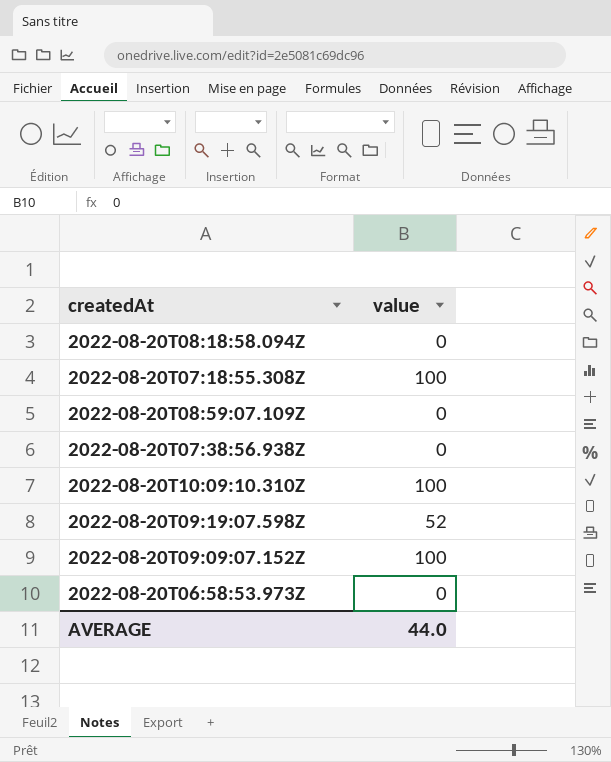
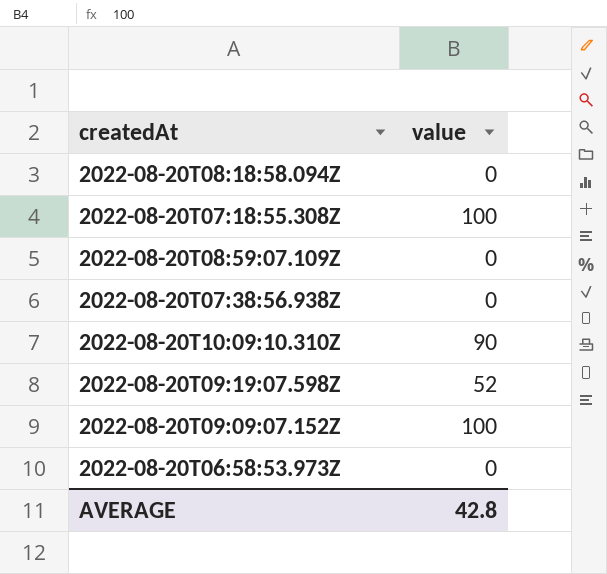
2022-08-20T10:09:10.310Z | value: 100 -> 90
AVERAGE | value: 44.0 -> 42.8

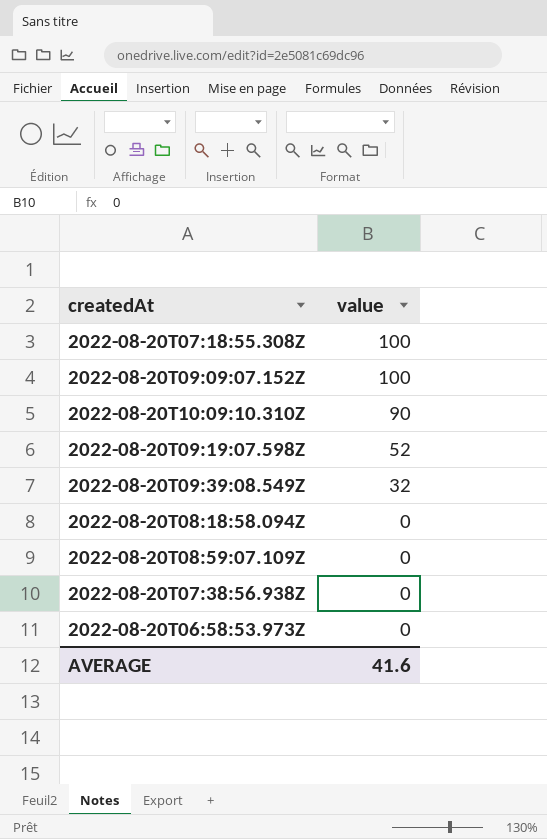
row order: none -> value descending
row 2022-08-20T09:39:08.549Z: none -> 32
AVERAGE | value: 42.8 -> 41.6

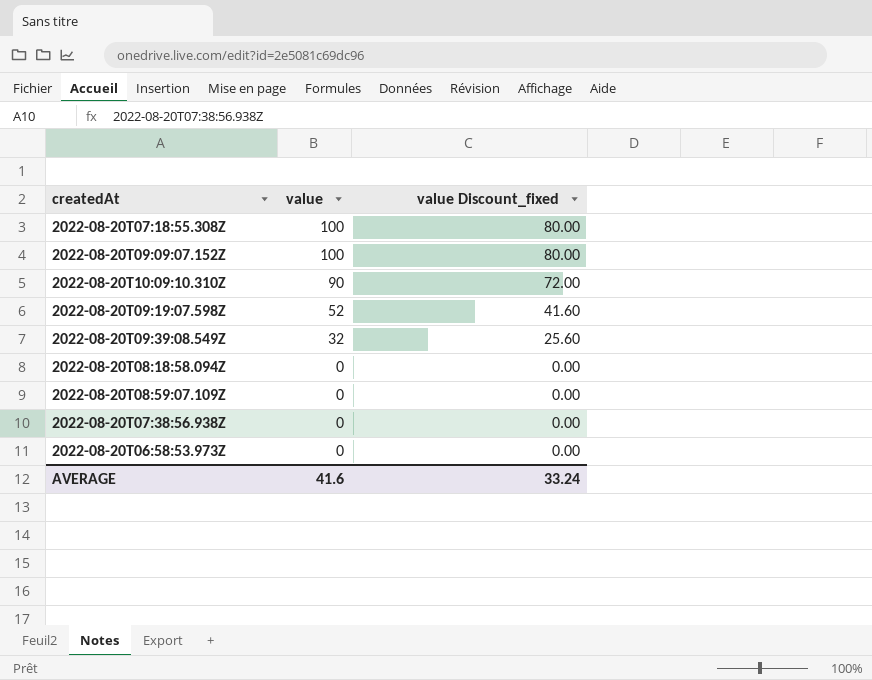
column value Discount_fixed | formula: none -> [value] * 0.8

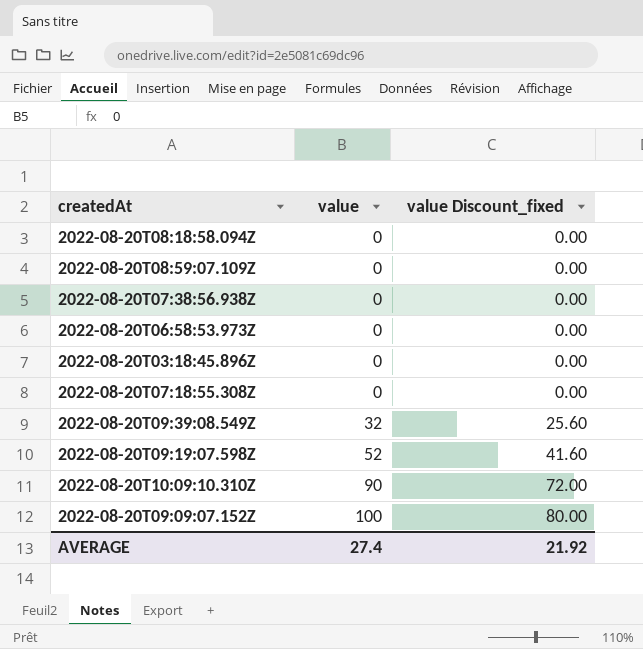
row order: value descending -> value ascending
row 2022-08-20T03:18:45.896Z: none -> 0 | 0.00
2022-08-20T07:18:55.308Z | value: 100 -> 0
2022-08-20T07:18:55.308Z | value Discount_fixed: 80.00 -> 0.00
AVERAGE | value: 41.6 -> 27.4
AVERAGE | value Discount_fixed: 33.24 -> 21.92

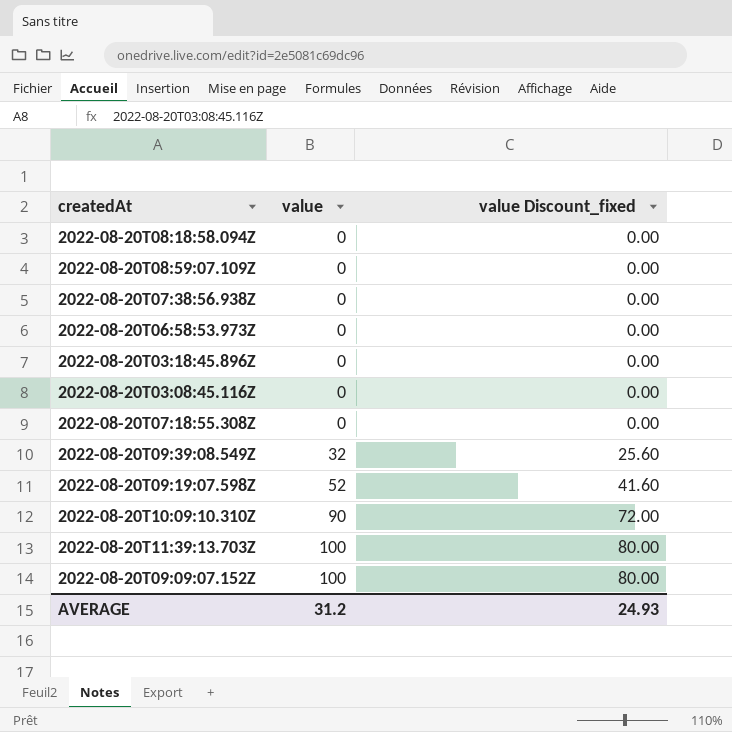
row 2022-08-20T03:08:45.116Z: none -> 0 | 0.00
row 2022-08-20T11:39:13.703Z: none -> 100 | 80.00
AVERAGE | value: 27.4 -> 31.2
AVERAGE | value Discount_fixed: 21.92 -> 24.93

